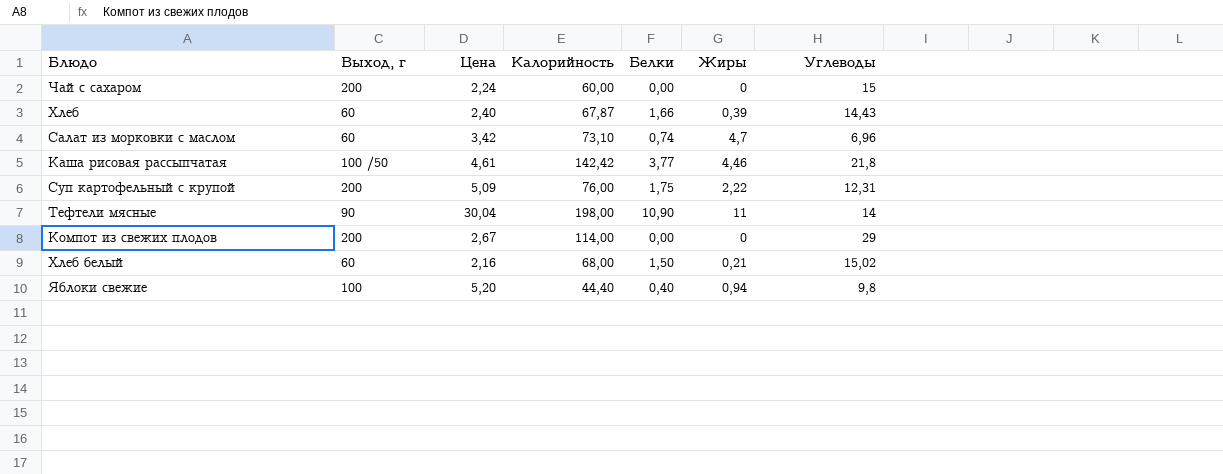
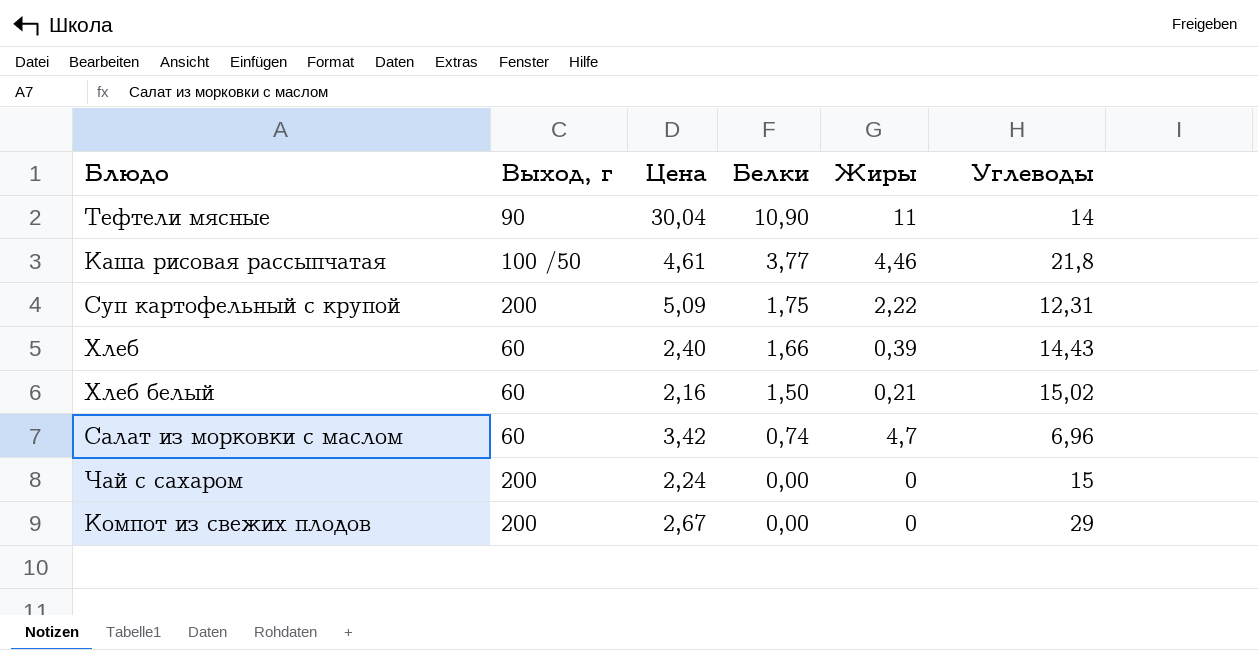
row order: none -> Белки descending
column Калорийность | position: 4 -> none
row Яблоки свежие: 100 | 5,20 | 44,40 | 0,40 | 0,94 | 9,8 -> none

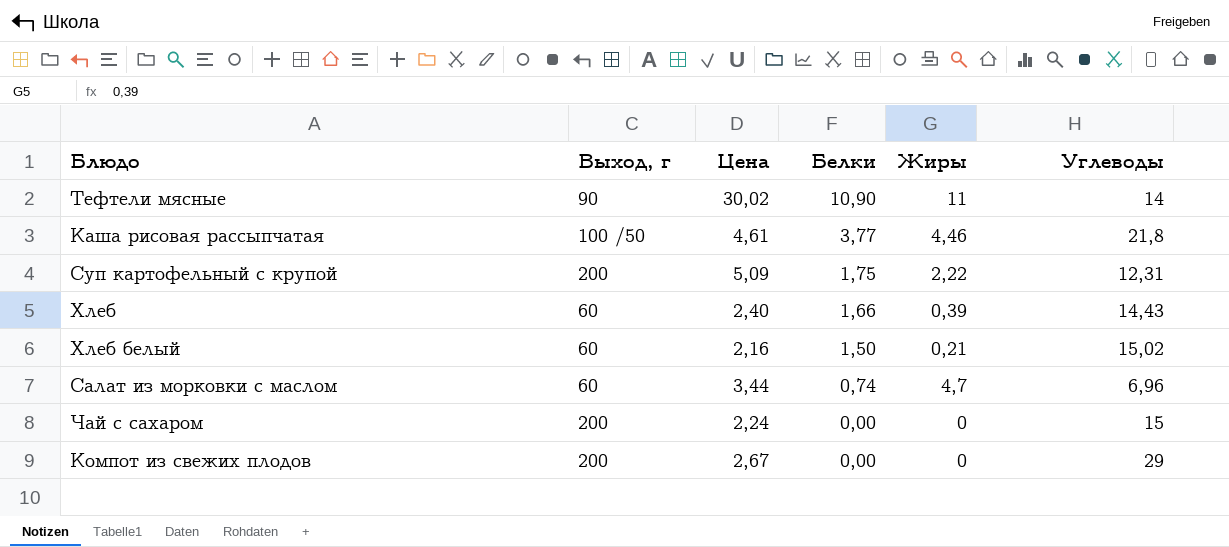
Тефтели мясные | Цена: 30,04 -> 30,02
Салат из морковки с маслом | Цена: 3,42 -> 3,44

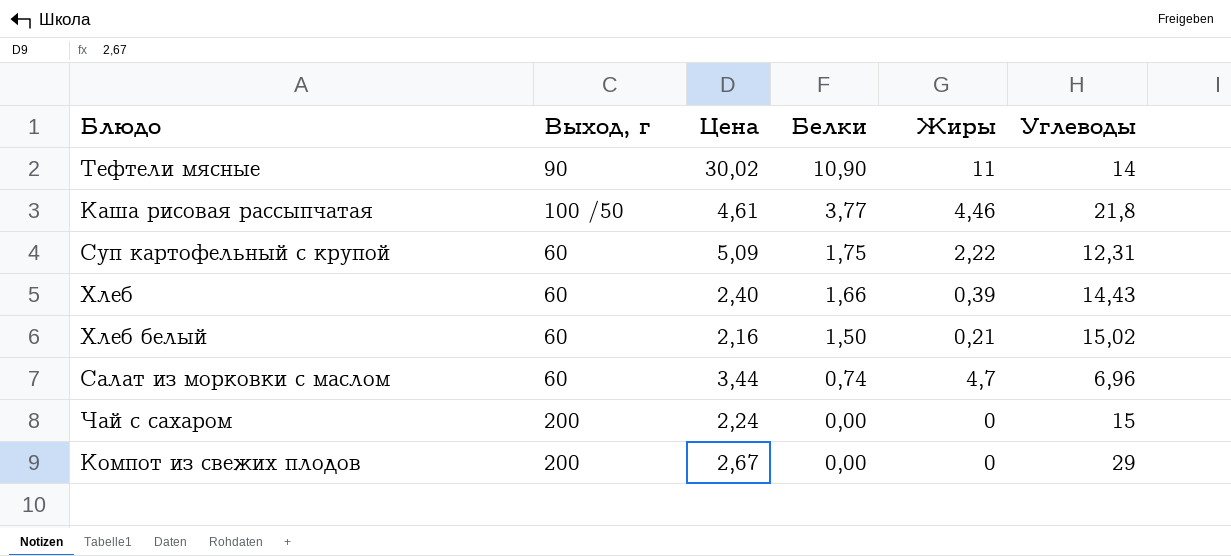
Суп картофельный с крупой | Выход, г: 200 -> 60

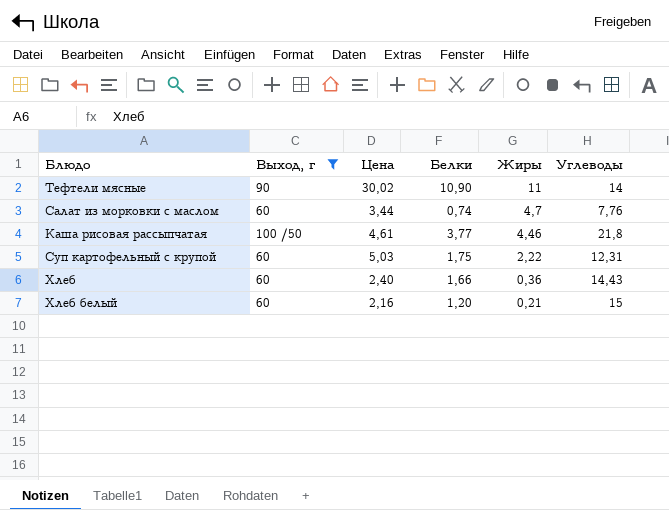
filter: none -> Выход, г != 200
row order: Белки descending -> Жиры descending
Салат из морковки с маслом | Углеводы: 6,96 -> 7,76
Суп картофельный с крупой | Цена: 5,09 -> 5,03
Хлеб | Жиры: 0,39 -> 0,36
Хлеб белый | Белки: 1,50 -> 1,20
Хлеб белый | Углеводы: 15,02 -> 15

